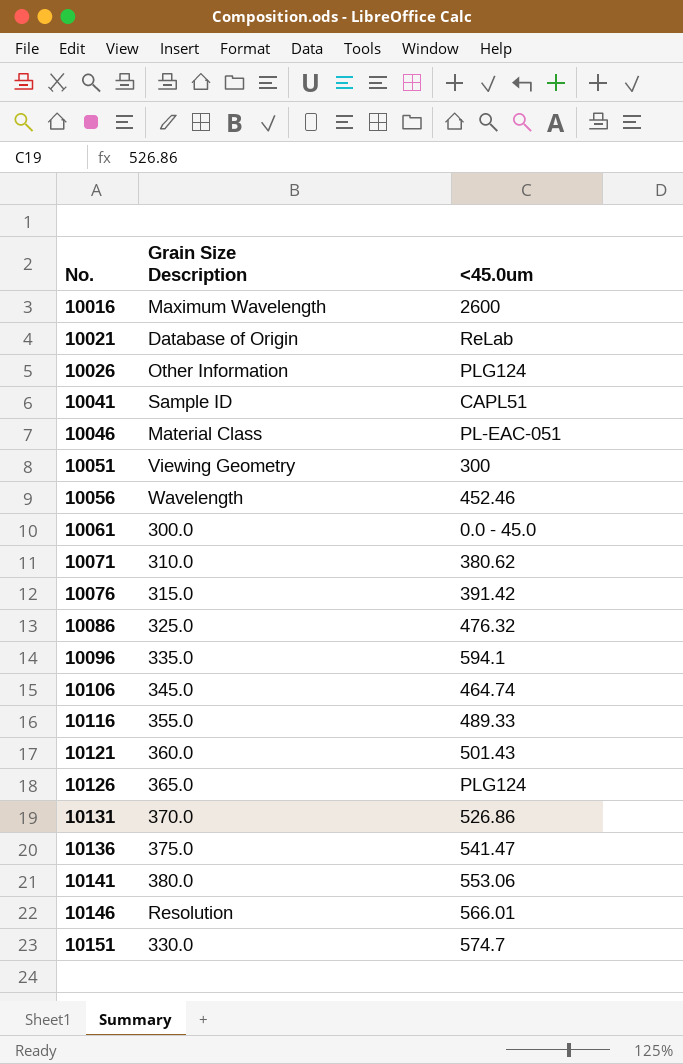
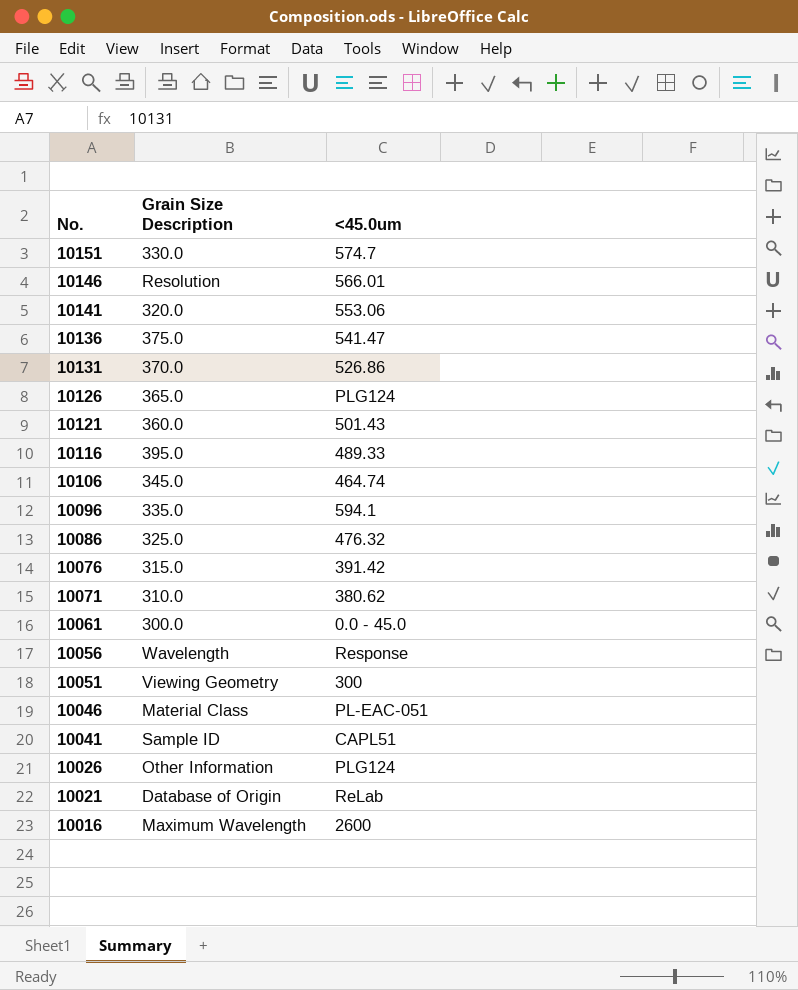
row order: No. ascending -> No. descending
10141 | Grain Size Description: 380.0 -> 320.0
10116 | Grain Size Description: 355.0 -> 395.0
10056 | <45.0um: 452.46 -> Response

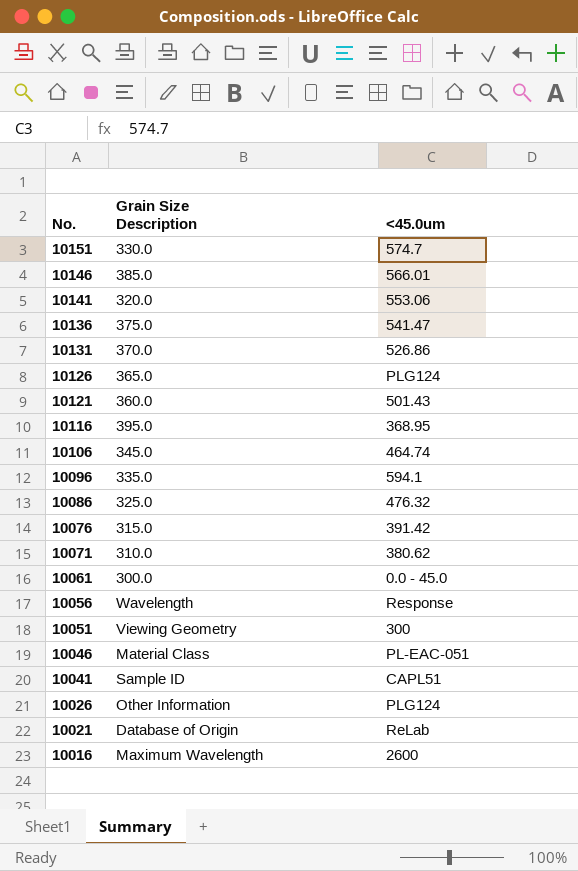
10146 | Grain Size Description: Resolution -> 385.0
10116 | <45.0um: 489.33 -> 368.95

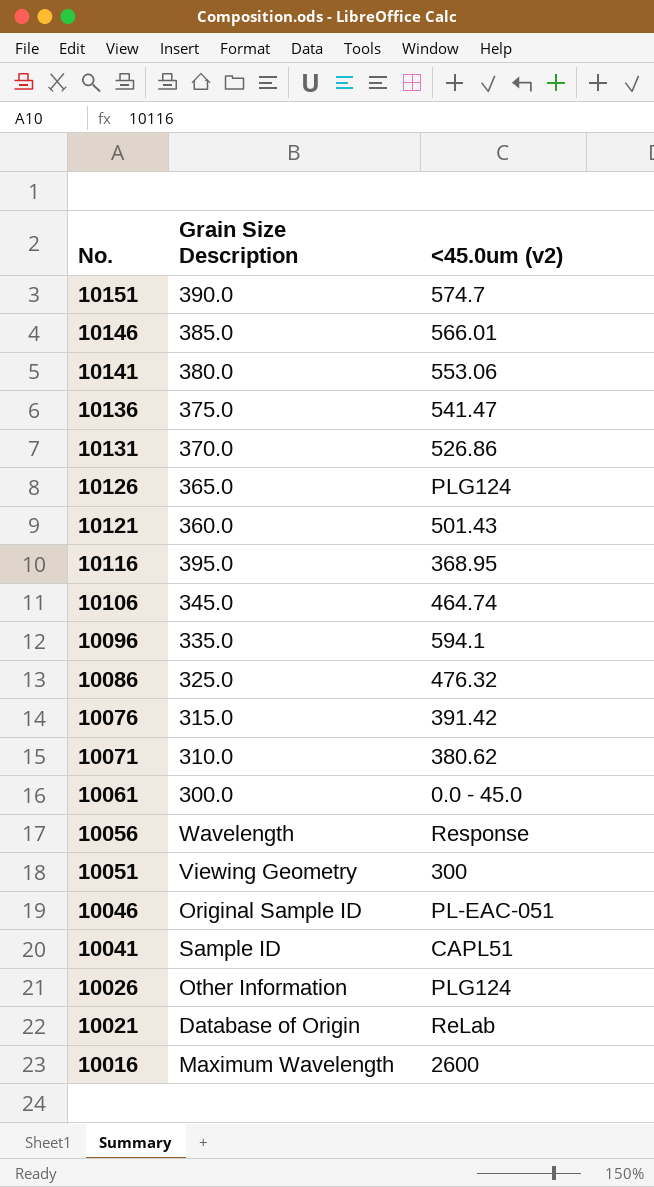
column name: <45.0um -> <45.0um (v2)
10151 | Grain Size Description: 330.0 -> 390.0
10141 | Grain Size Description: 320.0 -> 380.0
10046 | Grain Size Description: Material Class -> Original Sample ID

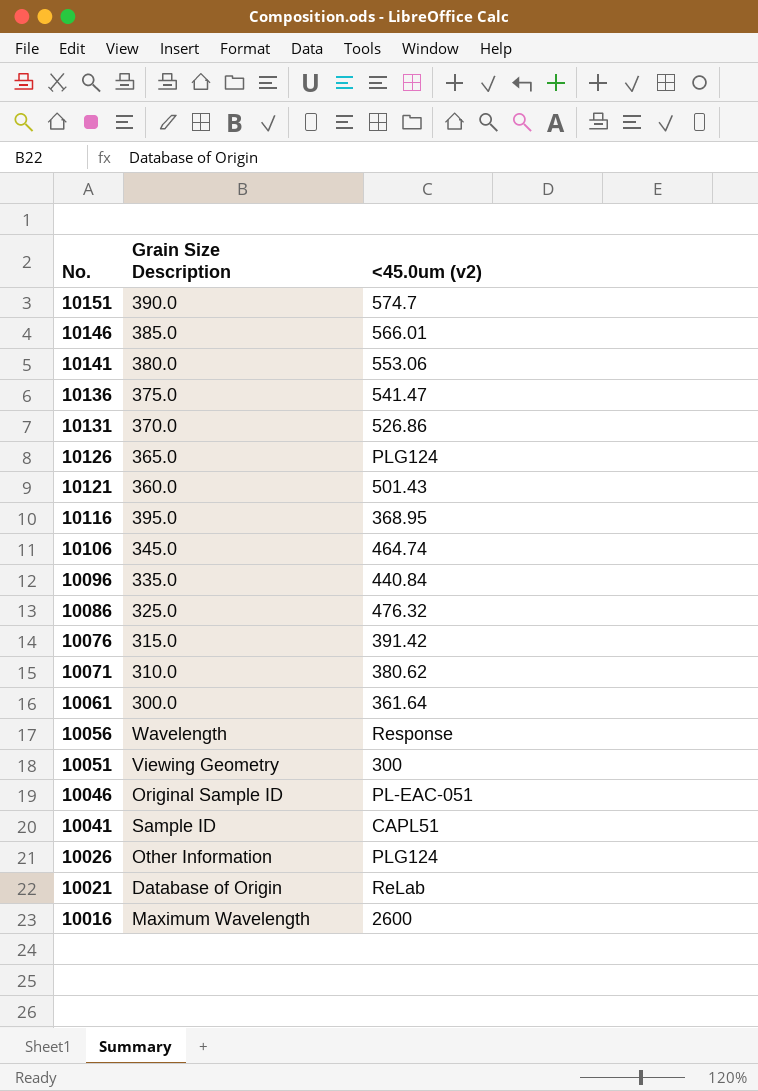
10096 | <45.0um (v2): 594.1 -> 440.84
10061 | <45.0um (v2): 0.0 - 45.0 -> 361.64

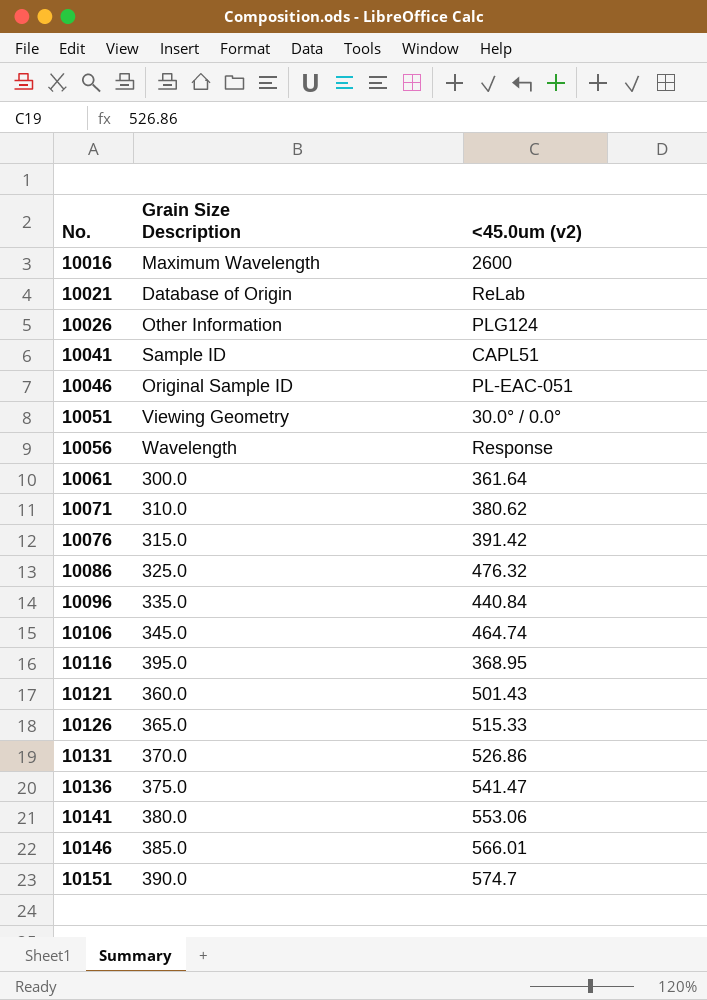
row order: No. descending -> No. ascending
10051 | <45.0um (v2): 300 -> 30.0° / 0.0°
10126 | <45.0um (v2): PLG124 -> 515.33

